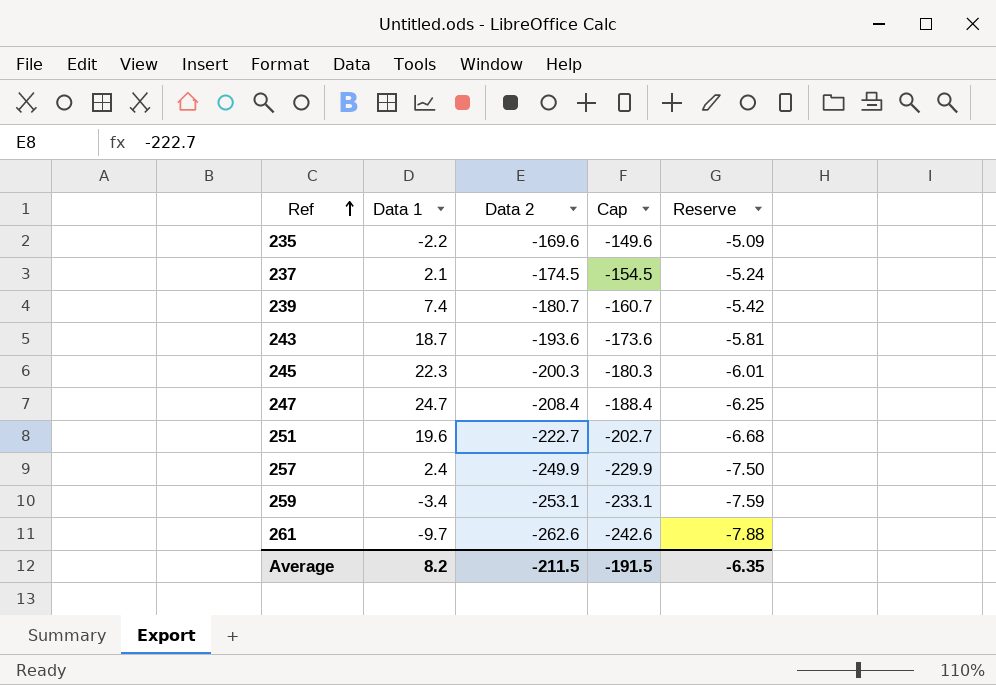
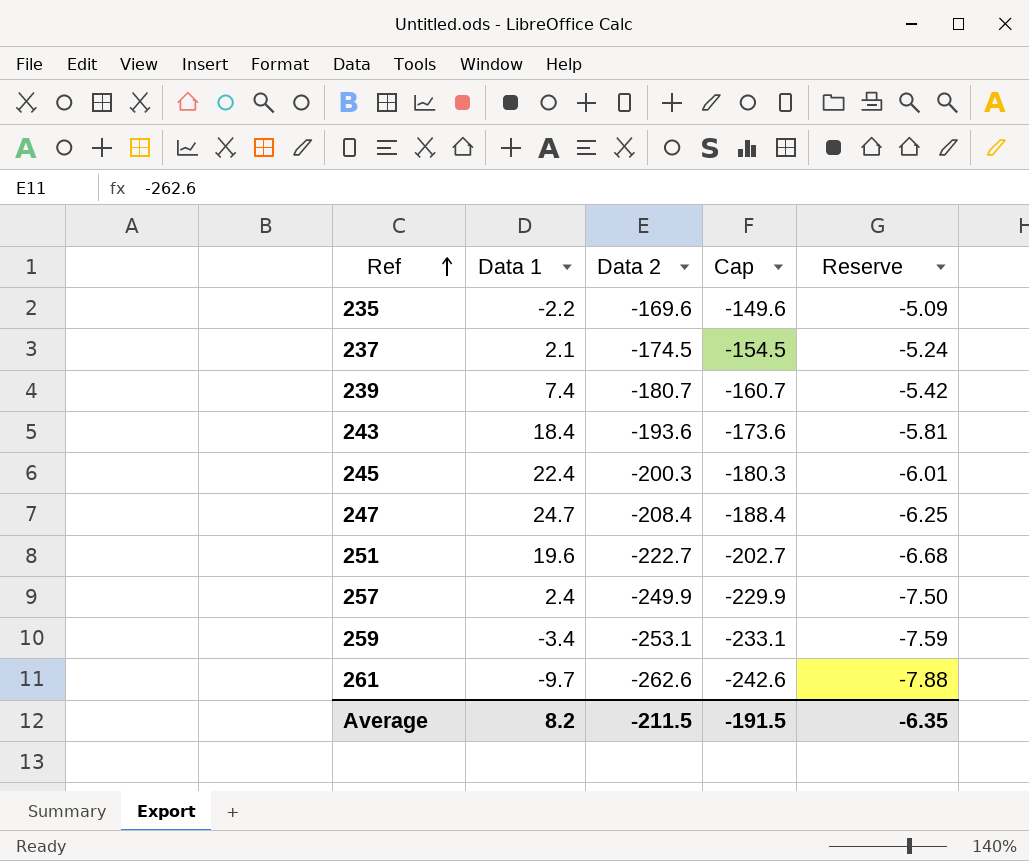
243 | Data 1: 18.7 -> 18.4
245 | Data 1: 22.3 -> 22.4

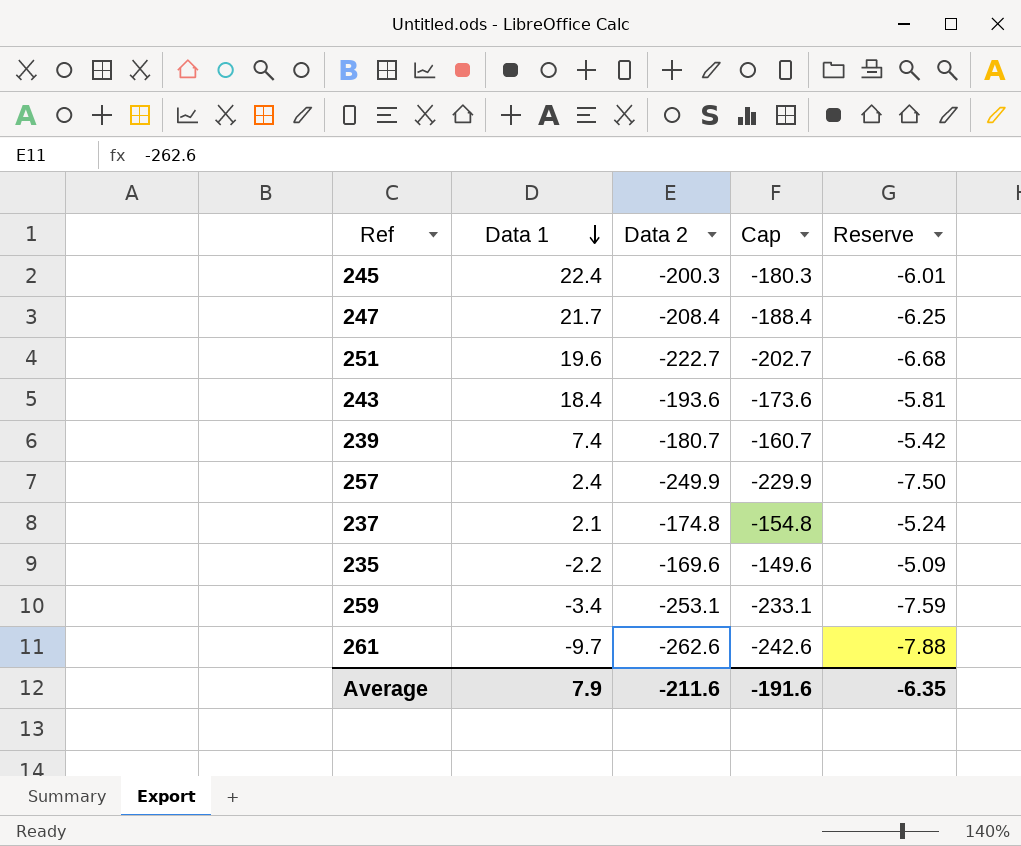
row order: Ref ascending -> Data 1 descending
247 | Data 1: 24.7 -> 21.7
237 | Data 2: -174.5 -> -174.8
237 | Cap: -154.5 -> -154.8
Average | Data 1: 8.2 -> 7.9
Average | Data 2: -211.5 -> -211.6
Average | Cap: -191.5 -> -191.6

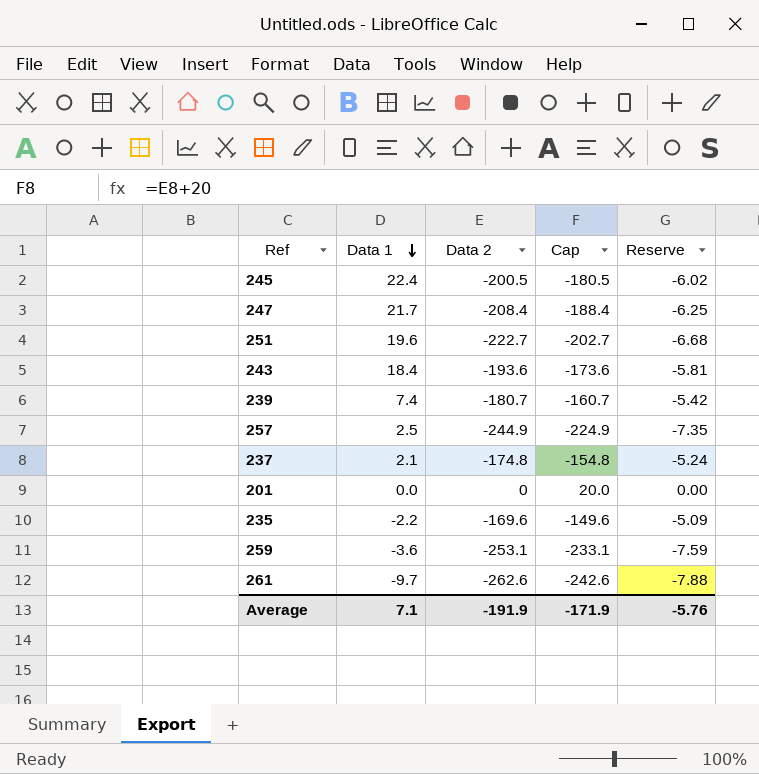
245 | Data 2: -200.3 -> -200.5
245 | Cap: -180.3 -> -180.5
245 | Reserve: -6.01 -> -6.02
257 | Data 1: 2.4 -> 2.5
257 | Data 2: -249.9 -> -244.9
257 | Cap: -229.9 -> -224.9
257 | Reserve: -7.50 -> -7.35
row 201: none -> 0.0 | 0 | 20.0 | 0.00
259 | Data 1: -3.4 -> -3.6
Average | Data 1: 7.9 -> 7.1
Average | Data 2: -211.6 -> -191.9
Average | Cap: -191.6 -> -171.9
Average | Reserve: -6.35 -> -5.76

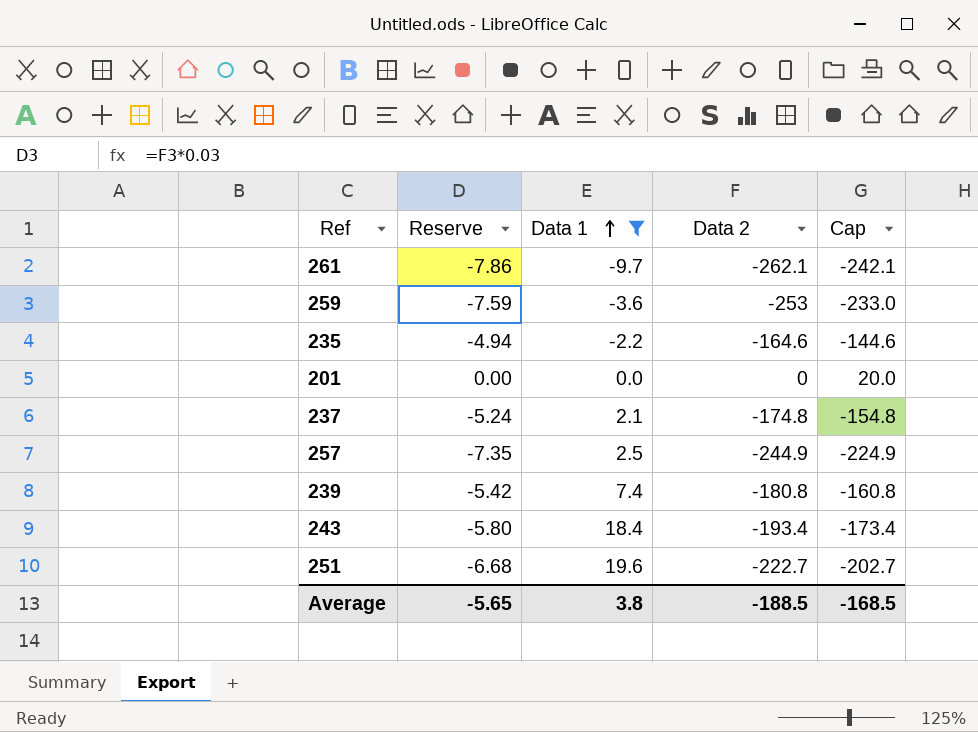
filter: none -> Data 1 <= 19.6
row order: Data 1 descending -> Data 1 ascending
column Reserve | position: 5 -> 2
261 | Reserve: -7.88 -> -7.86
261 | Data 2: -262.6 -> -262.1
261 | Cap: -242.6 -> -242.1
259 | Data 2: -253.1 -> -253
259 | Cap: -233.1 -> -233.0
235 | Reserve: -5.09 -> -4.94
235 | Data 2: -169.6 -> -164.6
235 | Cap: -149.6 -> -144.6
239 | Data 2: -180.7 -> -180.8
239 | Cap: -160.7 -> -160.8
243 | Reserve: -5.81 -> -5.80
243 | Data 2: -193.6 -> -193.4
243 | Cap: -173.6 -> -173.4
Average | Reserve: -5.76 -> -5.65
Average | Data 1: 7.1 -> 3.8
Average | Data 2: -191.9 -> -188.5
Average | Cap: -171.9 -> -168.5

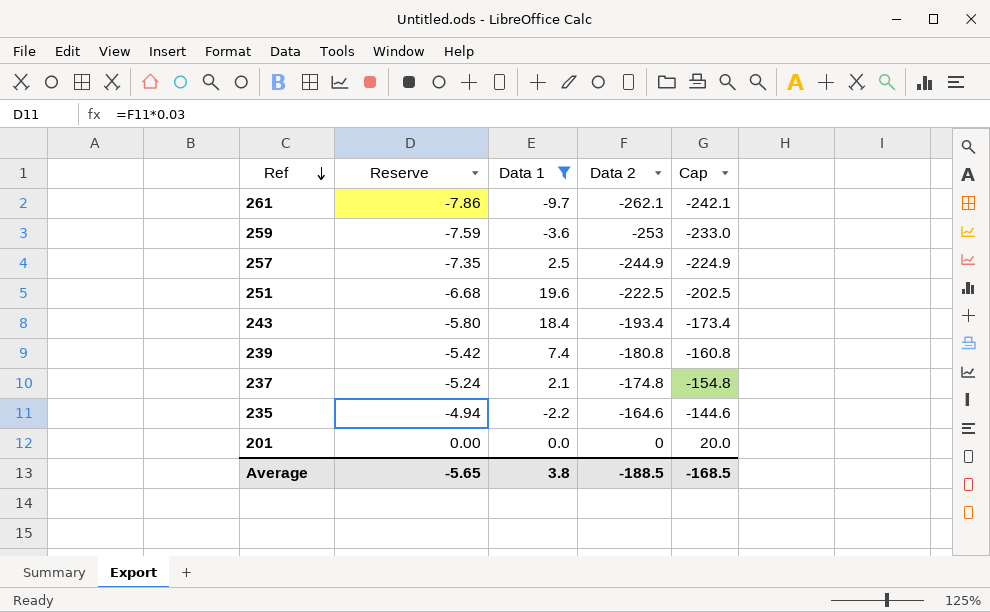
row order: Data 1 ascending -> Ref descending
251 | Data 2: -222.7 -> -222.5
251 | Cap: -202.7 -> -202.5

